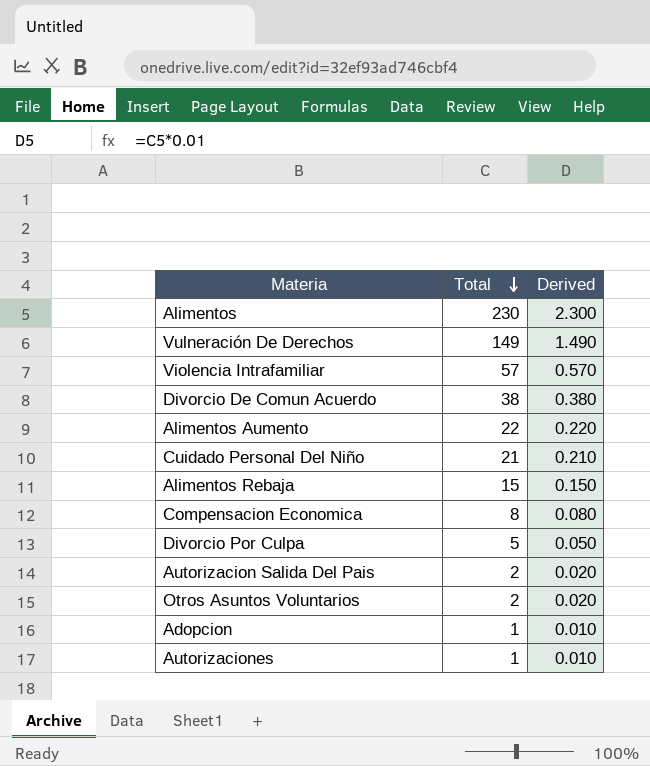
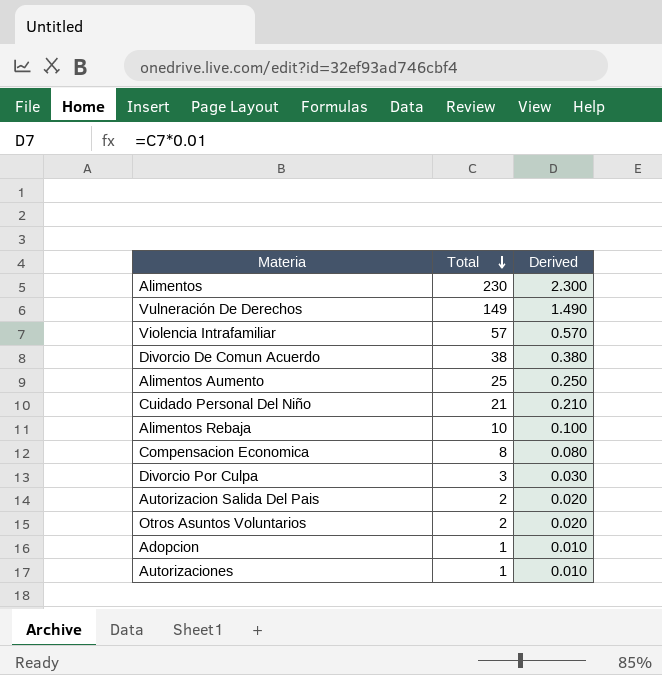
Alimentos Aumento | Total: 22 -> 25
Alimentos Aumento | Derived: 0.220 -> 0.250
Alimentos Rebaja | Total: 15 -> 10
Alimentos Rebaja | Derived: 0.150 -> 0.100
Divorcio Por Culpa | Total: 5 -> 3
Divorcio Por Culpa | Derived: 0.050 -> 0.030

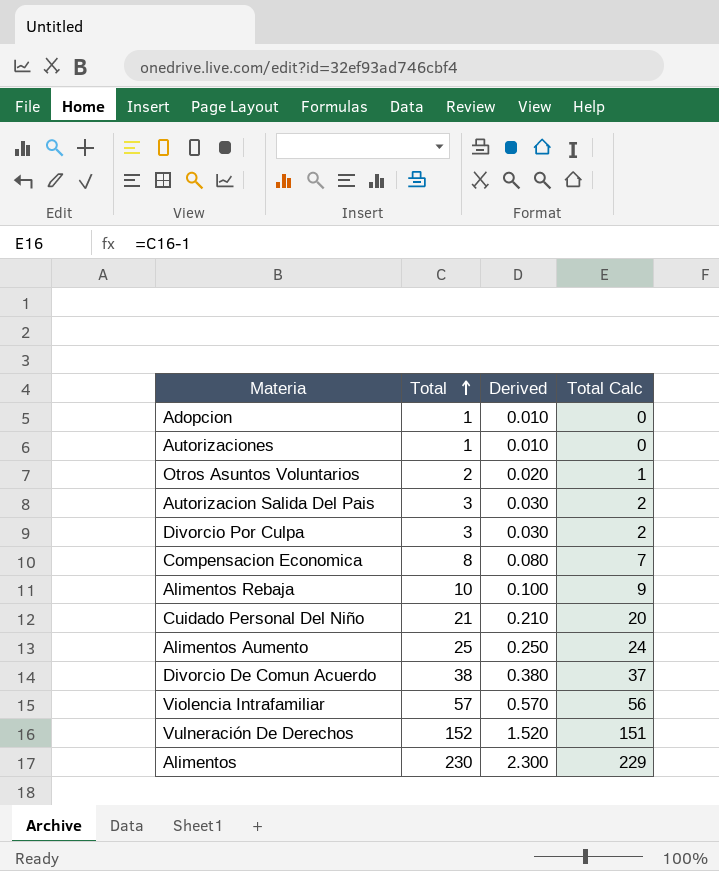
row order: Total descending -> Total ascending
column Total Calc | formula: none -> [Total] - 1
Autorizacion Salida Del Pais | Total: 2 -> 3
Autorizacion Salida Del Pais | Derived: 0.020 -> 0.030
Vulneración De Derechos | Total: 149 -> 152
Vulneración De Derechos | Derived: 1.490 -> 1.520

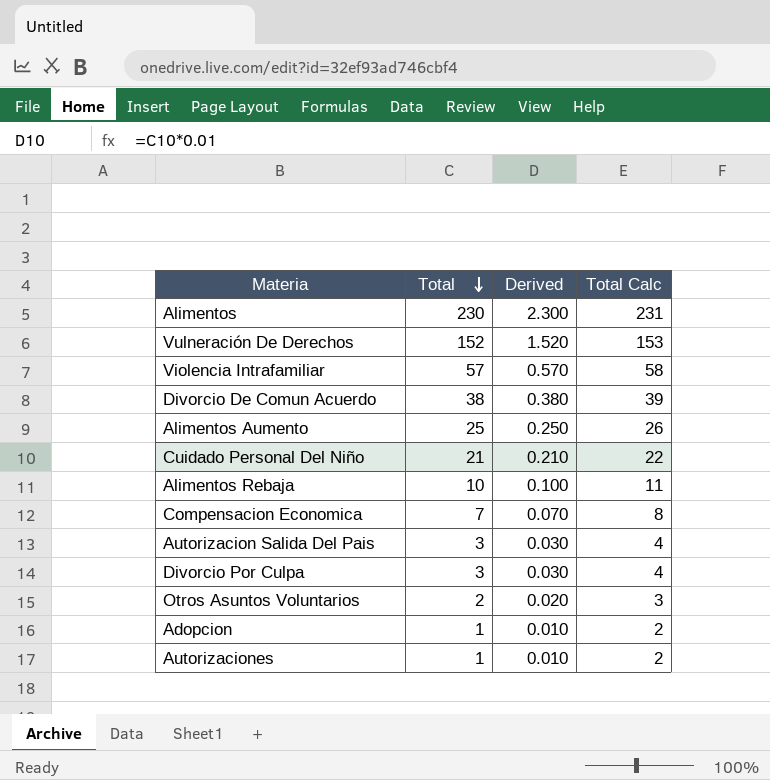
row order: Total ascending -> Total descending
column Total Calc | formula: [Total] - 1 -> [Total] + 1
Compensacion Economica | Total: 8 -> 7
Compensacion Economica | Derived: 0.080 -> 0.070

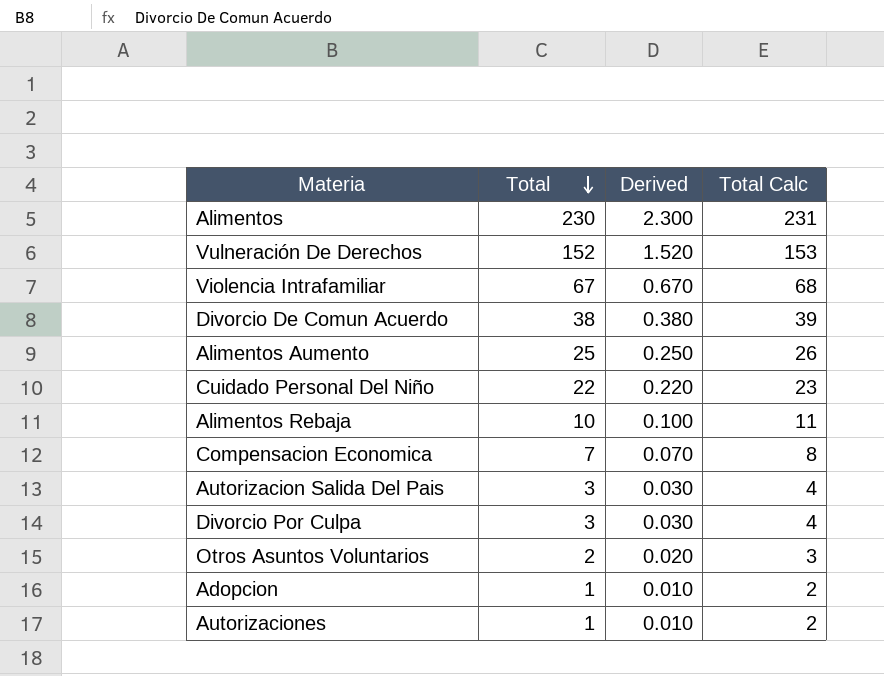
Violencia Intrafamiliar | Total: 57 -> 67
Violencia Intrafamiliar | Derived: 0.570 -> 0.670
Violencia Intrafamiliar | Total Calc: 58 -> 68
Cuidado Personal Del Niño | Total: 21 -> 22
Cuidado Personal Del Niño | Derived: 0.210 -> 0.220
Cuidado Personal Del Niño | Total Calc: 22 -> 23

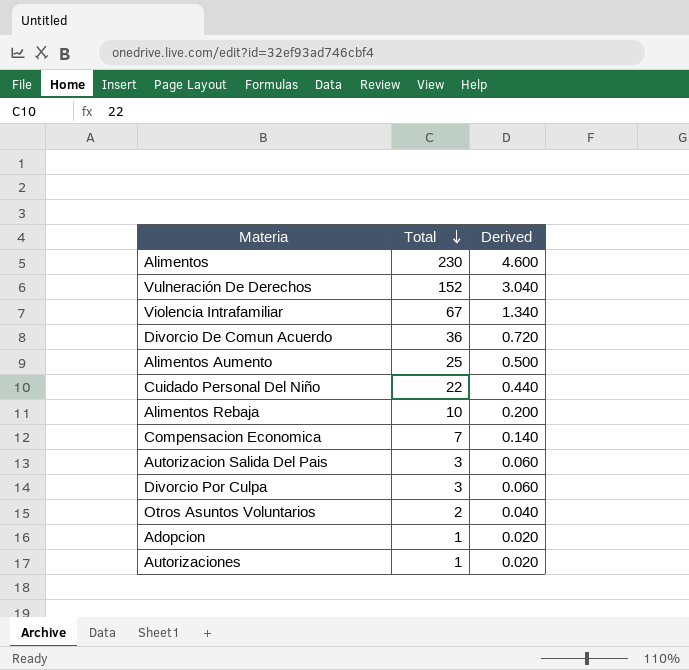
column Total Calc | formula: [Total] + 1 -> none
column Derived | formula: [Total] * 0.01 -> [Total] * 0.02
Divorcio De Comun Acuerdo | Total: 38 -> 36

